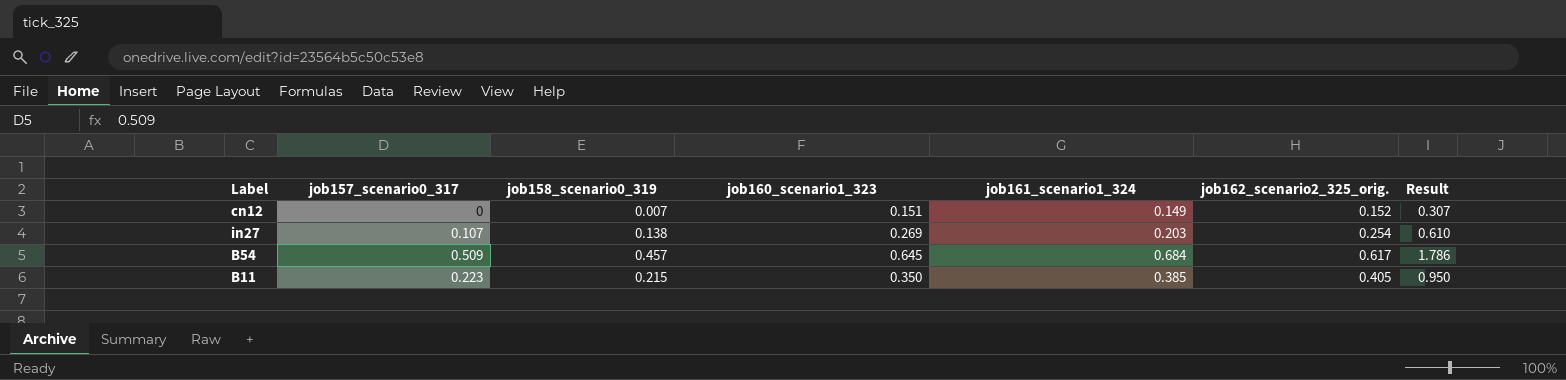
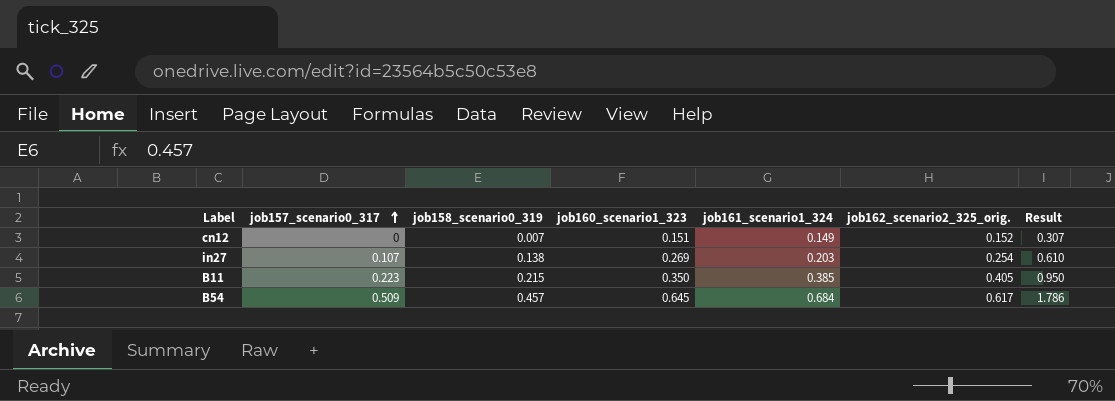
row order: none -> job157_scenario0_317 ascending

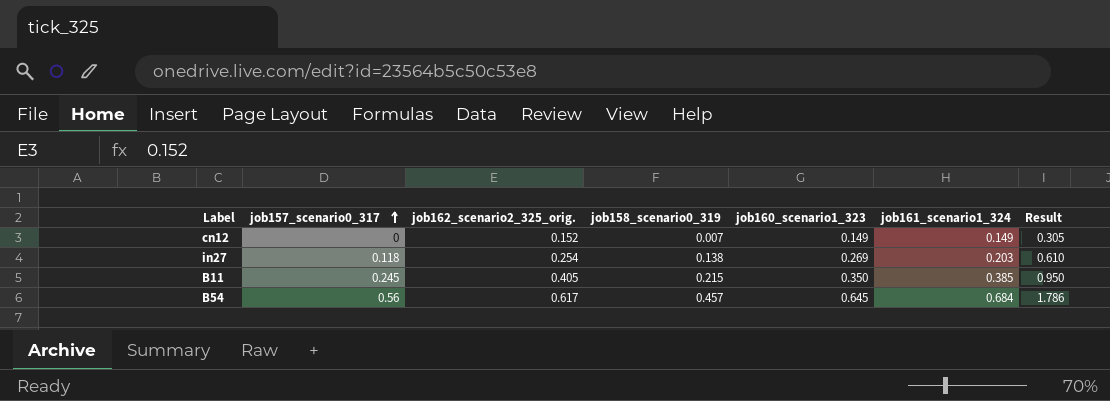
column job162_scenario2_325_orig. | position: 6 -> 3
cn12 | job160_scenario1_323: 0.151 -> 0.149
cn12 | Result: 0.307 -> 0.305
in27 | job157_scenario0_317: 0.107 -> 0.118
B11 | job157_scenario0_317: 0.223 -> 0.245
B54 | job157_scenario0_317: 0.509 -> 0.56

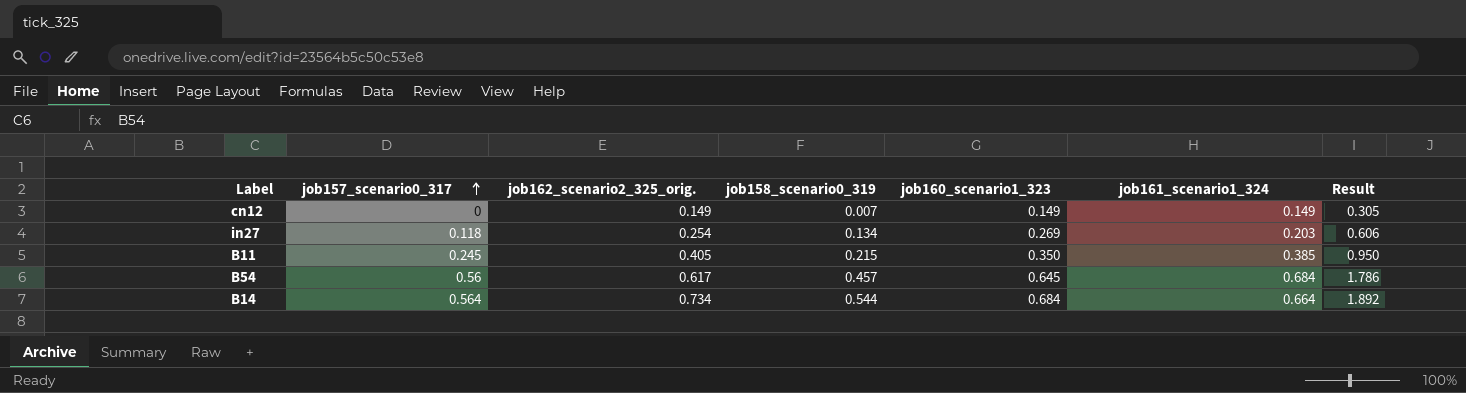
cn12 | job162_scenario2_325_orig.: 0.152 -> 0.149
in27 | job158_scenario0_319: 0.138 -> 0.134
in27 | Result: 0.610 -> 0.606
row B14: none -> 0.564 | 0.734 | 0.544 | 0.684 | 0.664 | 1.892

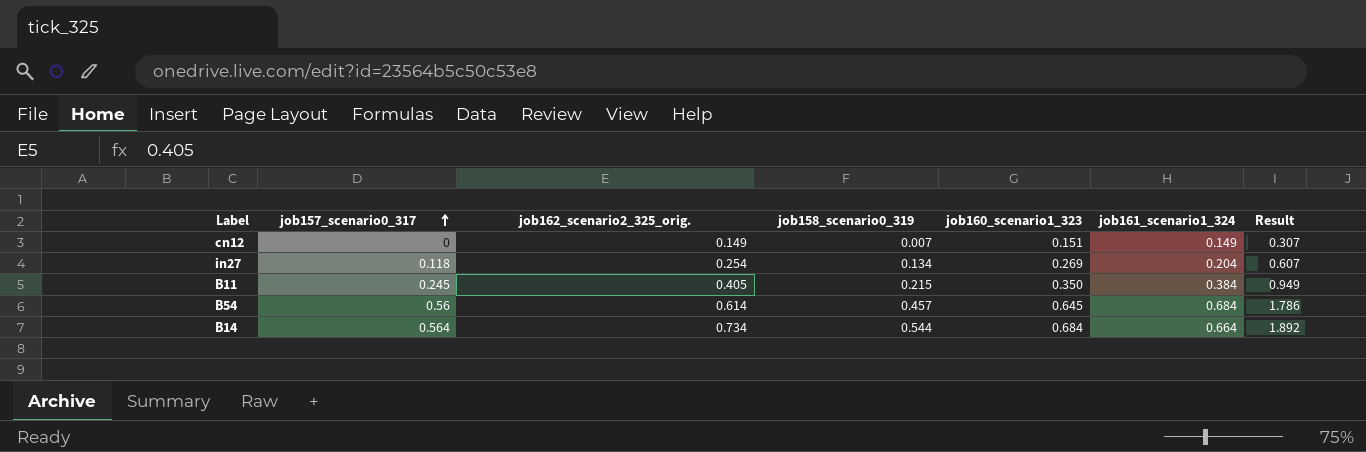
cn12 | job160_scenario1_323: 0.149 -> 0.151
cn12 | Result: 0.305 -> 0.307
in27 | job161_scenario1_324: 0.203 -> 0.204
in27 | Result: 0.606 -> 0.607
B11 | job161_scenario1_324: 0.385 -> 0.384
B11 | Result: 0.950 -> 0.949
B54 | job162_scenario2_325_orig.: 0.617 -> 0.614

